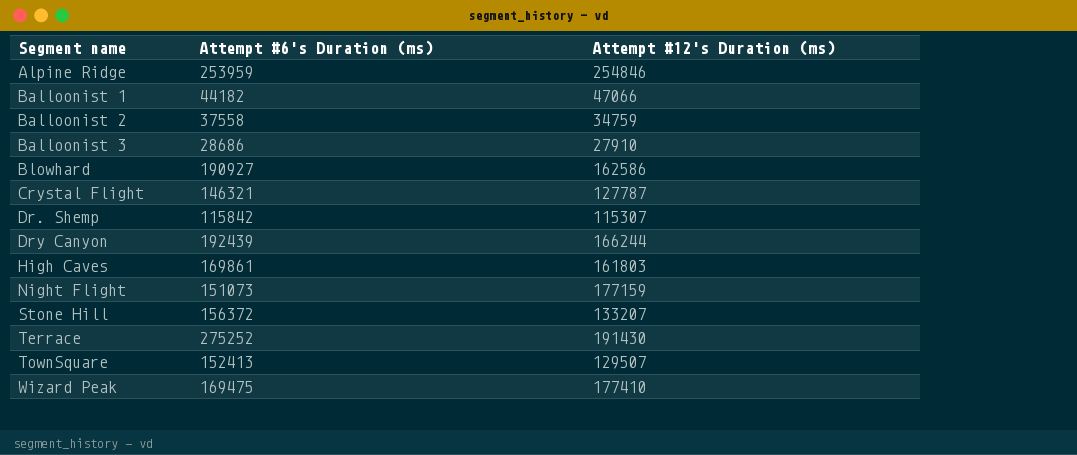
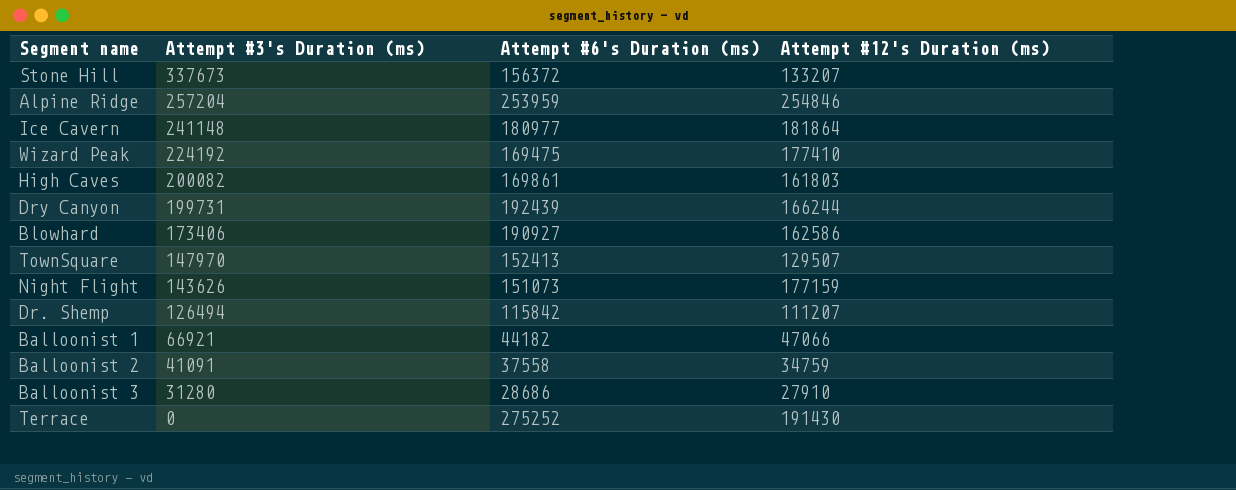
row order: Segment name ascending -> Attempt #3's Duration (ms) descending
column Attempt #3's Duration (ms) | position: none -> 2
row Crystal Flight: 146321 | 127787 -> none
row Ice Cavern: none -> 241148 | 180977 | 181864
Dr. Shemp | Attempt #12's Duration (ms): 115307 -> 111207

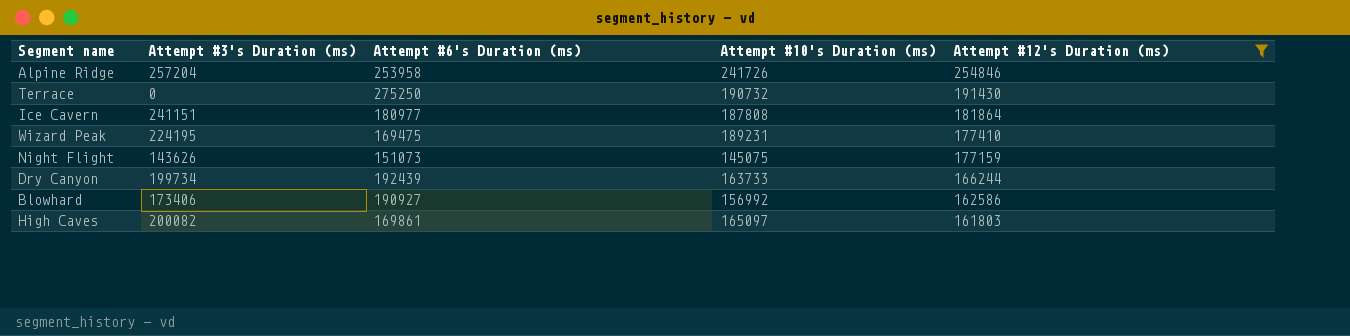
filter: none -> Attempt #12's Duration (ms) >= 161803
row order: Attempt #3's Duration (ms) descending -> Attempt #12's Duration (ms) descending
column Attempt #10's Duration (ms) | position: none -> 4
Alpine Ridge | Attempt #6's Duration (ms): 253959 -> 253958
Terrace | Attempt #6's Duration (ms): 275252 -> 275250
Ice Cavern | Attempt #3's Duration (ms): 241148 -> 241151
Wizard Peak | Attempt #3's Duration (ms): 224192 -> 224195
Dry Canyon | Attempt #3's Duration (ms): 199731 -> 199734

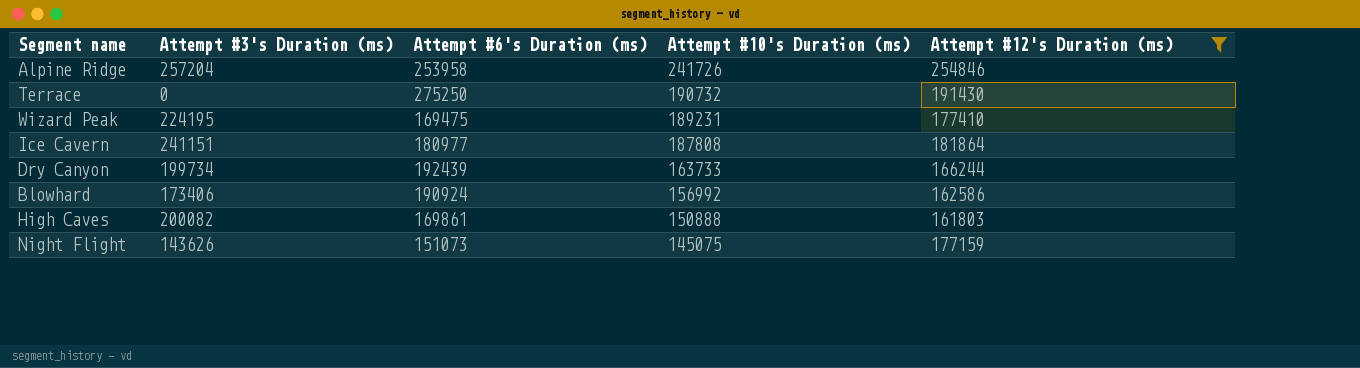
row order: Attempt #12's Duration (ms) descending -> Attempt #10's Duration (ms) descending
Blowhard | Attempt #6's Duration (ms): 190927 -> 190924
High Caves | Attempt #10's Duration (ms): 165097 -> 150888

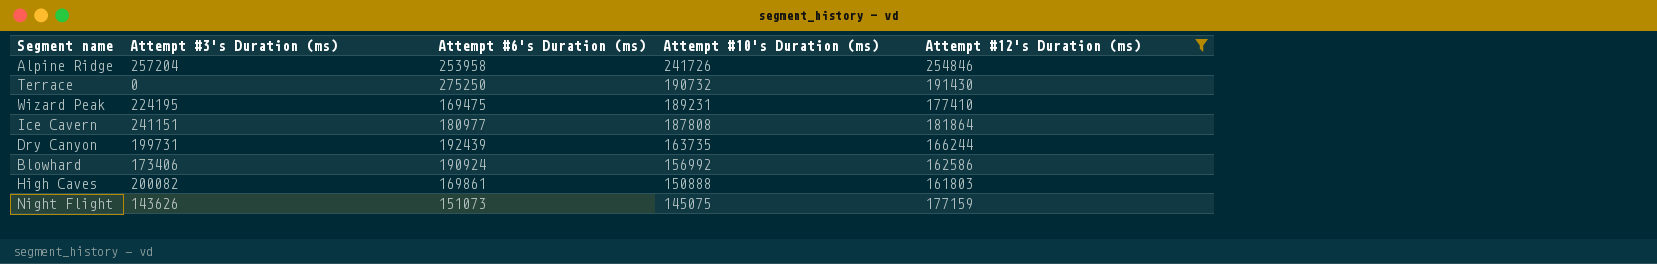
Dry Canyon | Attempt #3's Duration (ms): 199734 -> 199731
Dry Canyon | Attempt #10's Duration (ms): 163733 -> 163735

